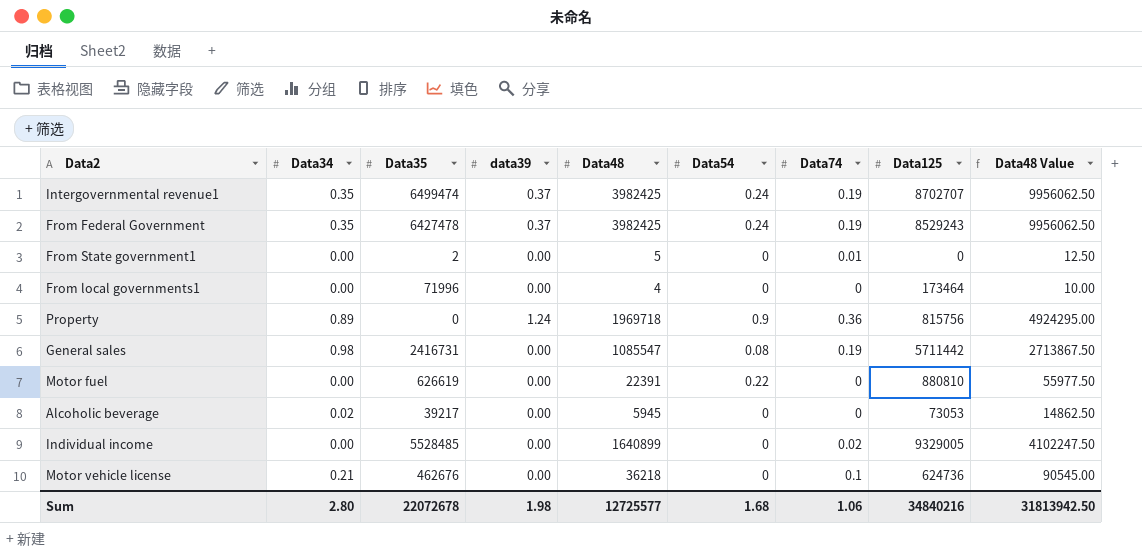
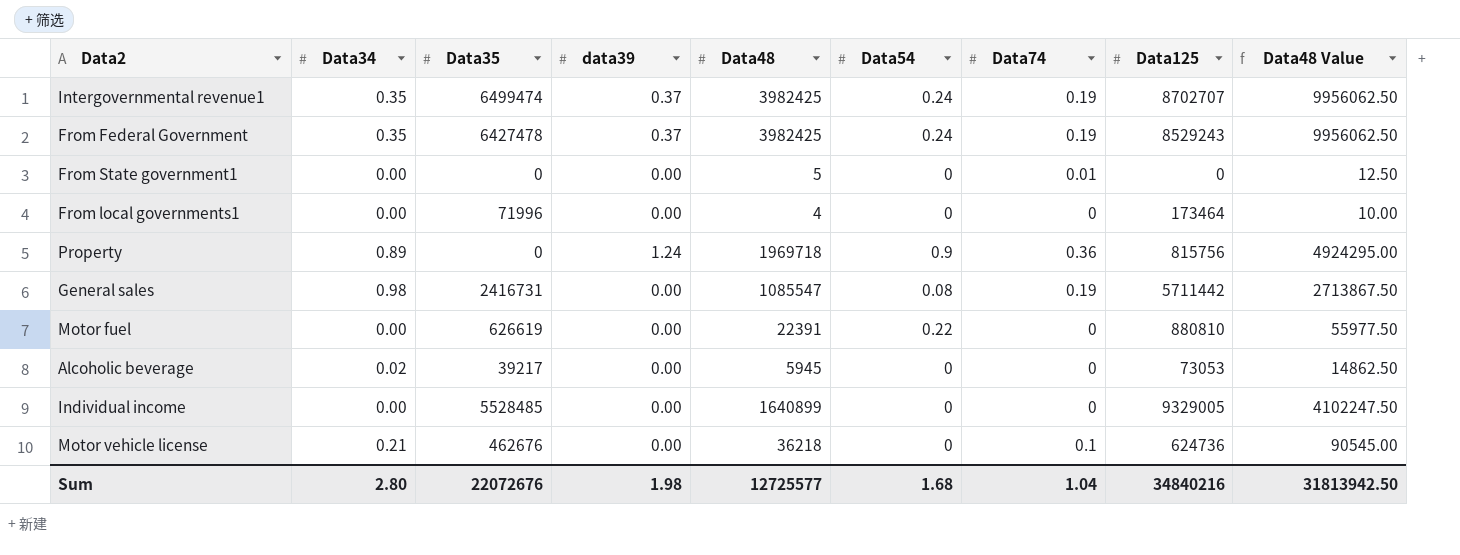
From State government1 | Data35: 2 -> 0
Individual income | Data74: 0.02 -> 0
Sum | Data35: 22072678 -> 22072676
Sum | Data74: 1.06 -> 1.04

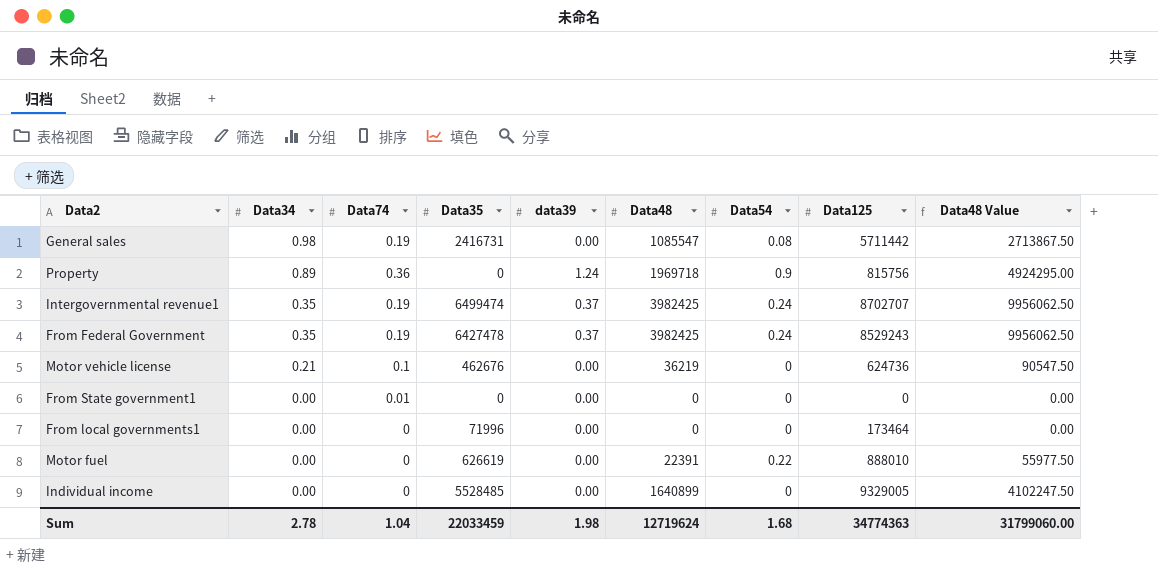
row order: none -> Data34 descending
column Data74 | position: 7 -> 3
row Alcoholic beverage: 0.02 | 39217 | 0.00 | 5945 | 0 | 0 | 73053 | 14862.50 -> none
Motor vehicle license | Data48: 36218 -> 36219
Motor vehicle license | Data48 Value: 90545.00 -> 90547.50
From State government1 | Data48: 5 -> 0
From State government1 | Data48 Value: 12.50 -> 0.00
From local governments1 | Data48: 4 -> 0
From local governments1 | Data48 Value: 10.00 -> 0.00
Motor fuel | Data125: 880810 -> 888010
Sum | Data34: 2.80 -> 2.78
Sum | Data35: 22072676 -> 22033459
Sum | Data48: 12725577 -> 12719624
Sum | Data125: 34840216 -> 34774363
Sum | Data48 Value: 31813942.50 -> 31799060.00

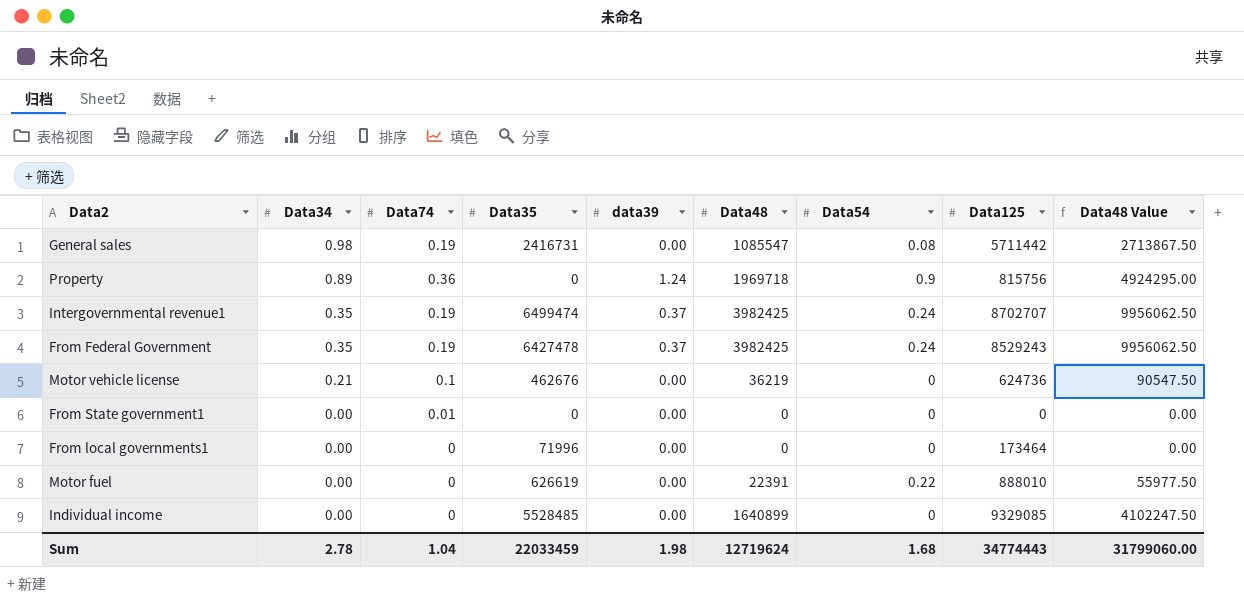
Individual income | Data125: 9329005 -> 9329085
Sum | Data125: 34774363 -> 34774443

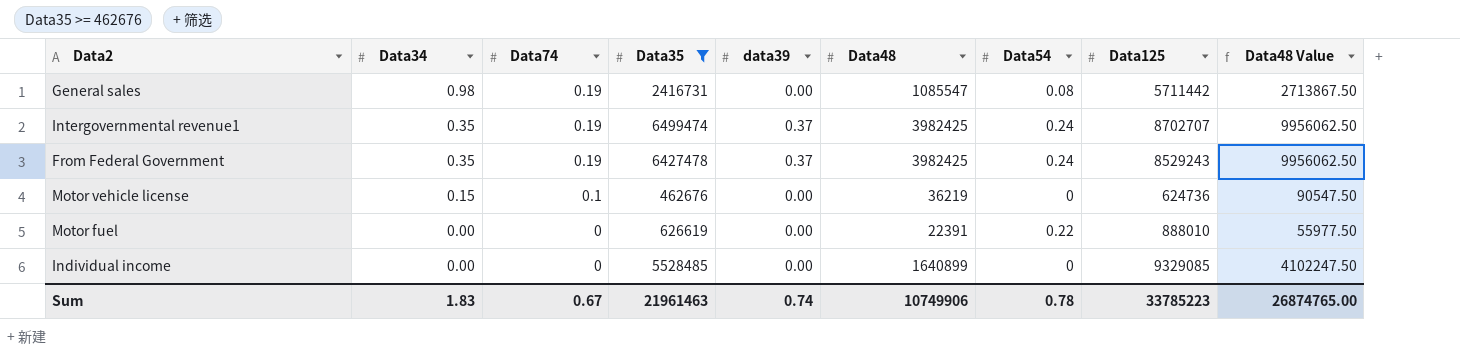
filter: none -> Data35 >= 462676
Motor vehicle license | Data34: 0.21 -> 0.15
Sum | Data34: 2.78 -> 1.83
Sum | Data74: 1.04 -> 0.67
Sum | Data35: 22033459 -> 21961463
Sum | data39: 1.98 -> 0.74
Sum | Data48: 12719624 -> 10749906
Sum | Data54: 1.68 -> 0.78
Sum | Data125: 34774443 -> 33785223
Sum | Data48 Value: 31799060.00 -> 26874765.00

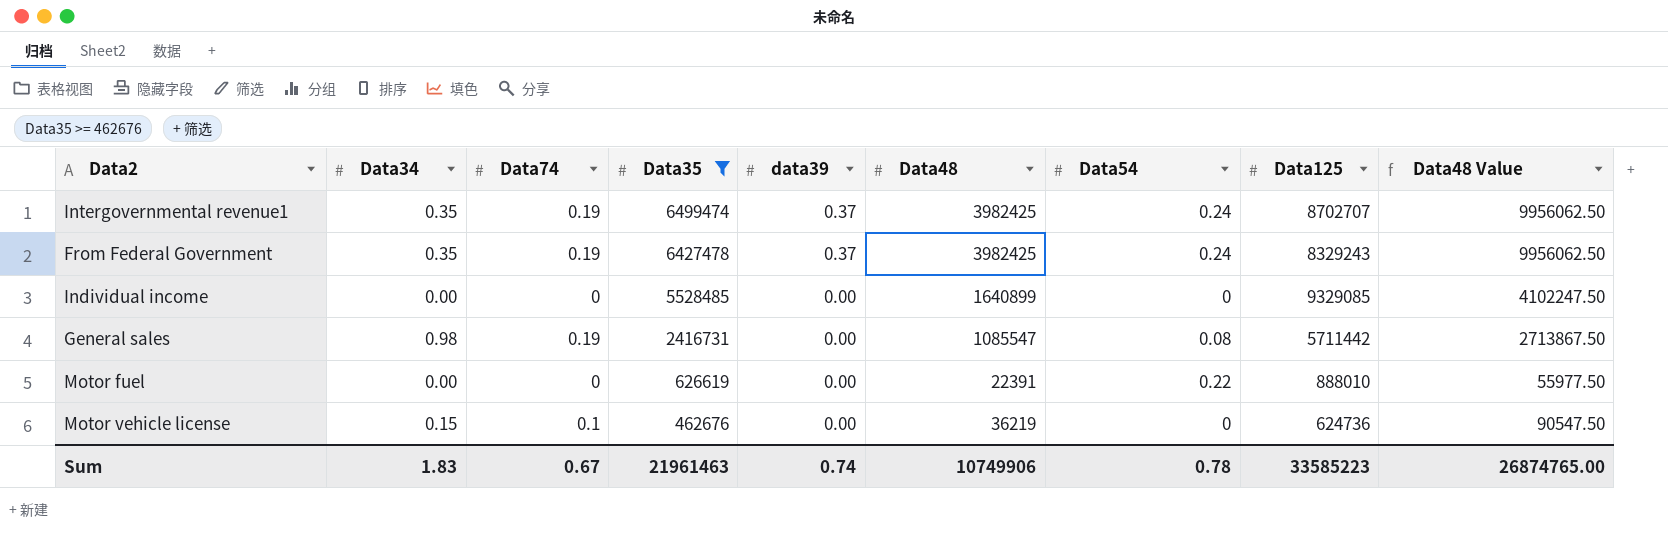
row order: Data34 descending -> Data35 descending
From Federal Government | Data125: 8529243 -> 8329243
Sum | Data125: 33785223 -> 33585223

